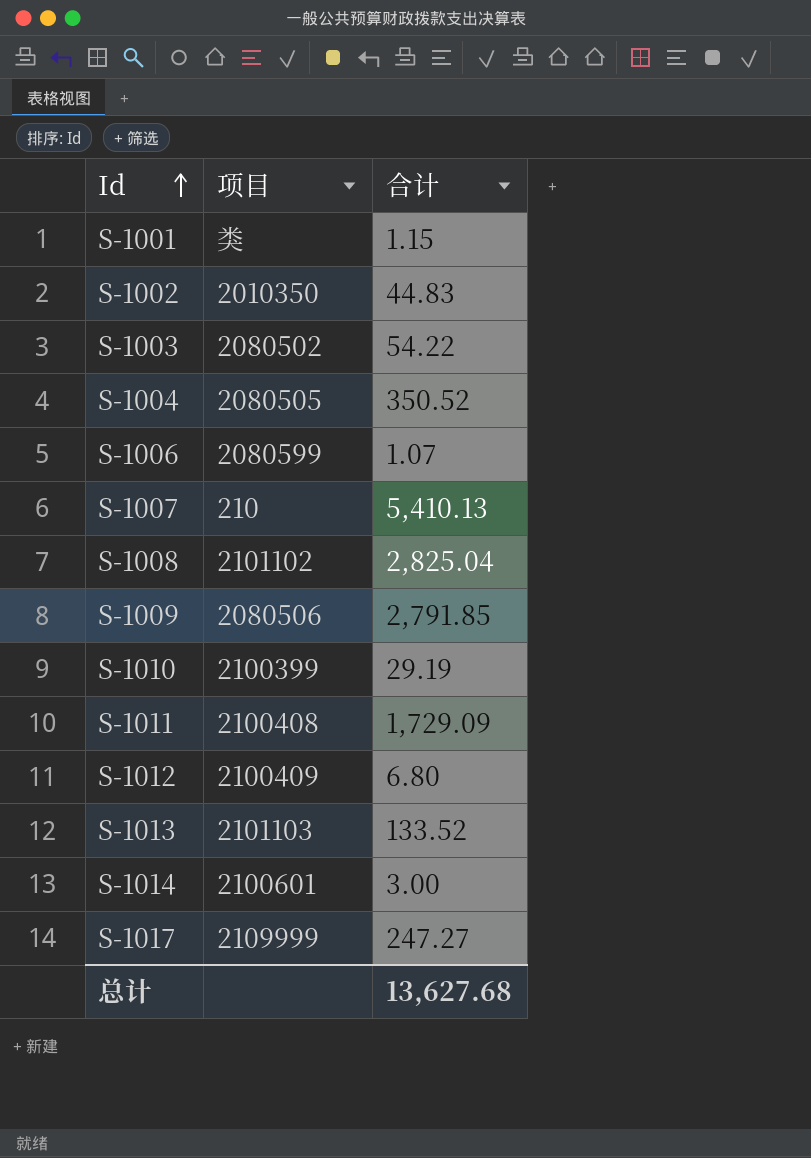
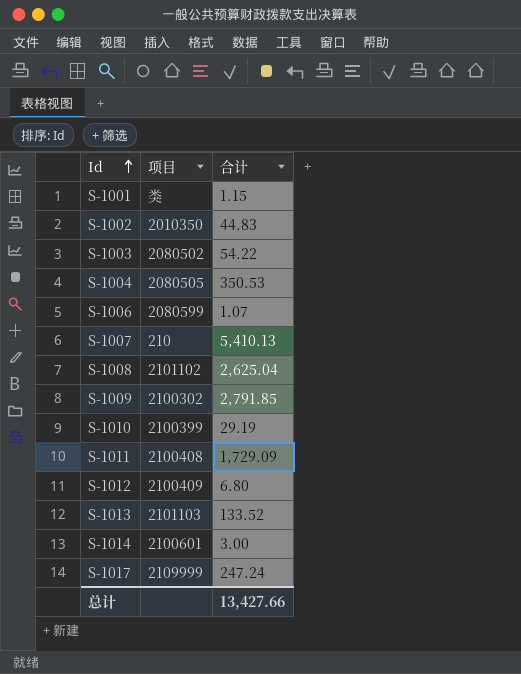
S-1004 | 合计: 350.52 -> 350.53
S-1008 | 合计: 2,825.04 -> 2,625.04
S-1009 | 项目: 2080506 -> 2100302
S-1017 | 合计: 247.27 -> 247.24
总计 | 合计: 13,627.68 -> 13,427.66

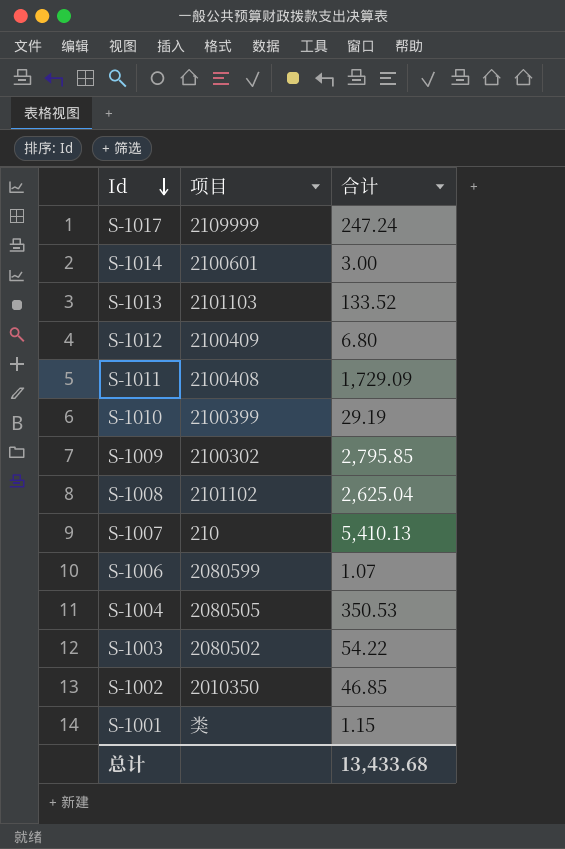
row order: Id ascending -> Id descending
S-1009 | 合计: 2,791.85 -> 2,795.85
S-1002 | 合计: 44.83 -> 46.85
总计 | 合计: 13,427.66 -> 13,433.68

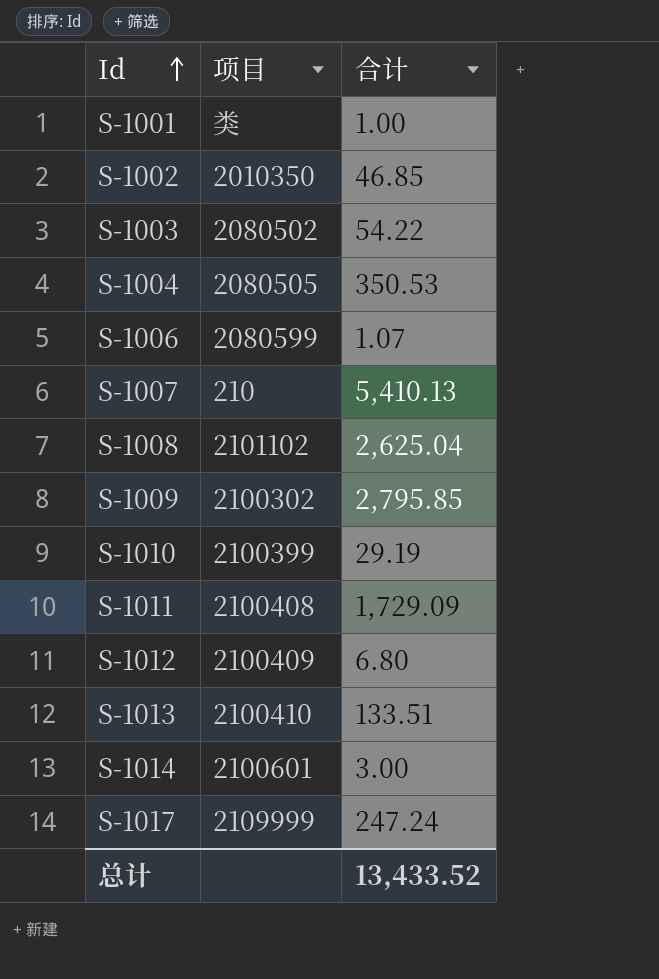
row order: Id descending -> Id ascending
S-1001 | 合计: 1.15 -> 1.00
S-1013 | 项目: 2101103 -> 2100410
S-1013 | 合计: 133.52 -> 133.51
总计 | 合计: 13,433.68 -> 13,433.52

